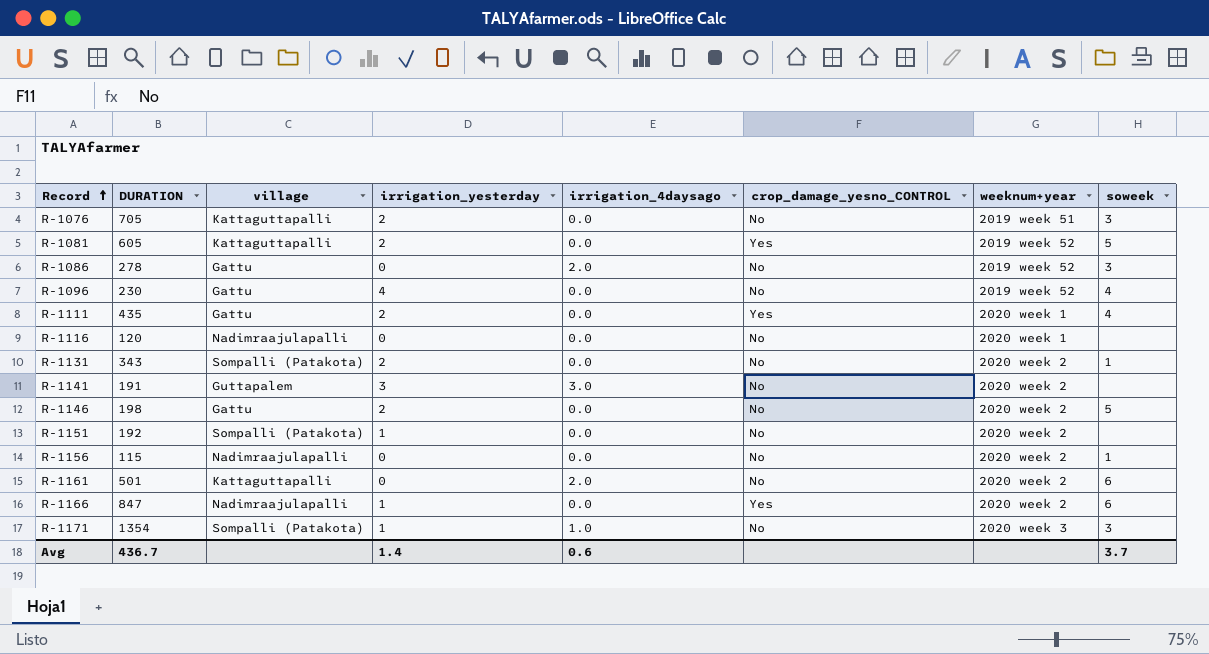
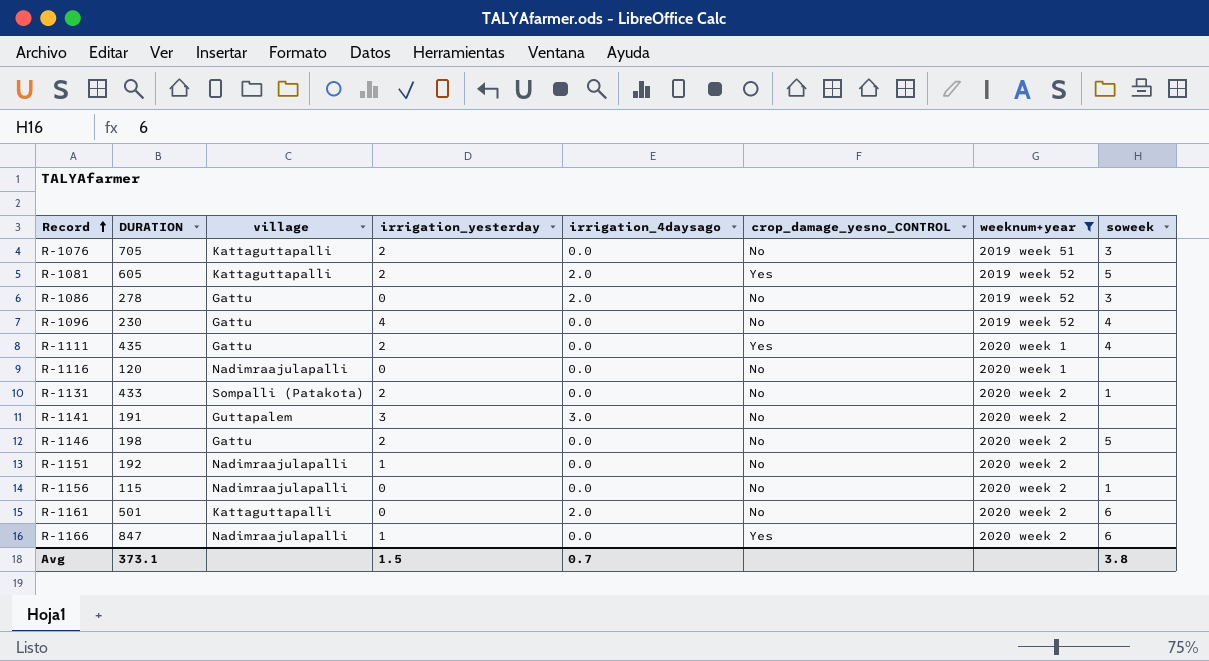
filter: none -> weeknum+year != 2020 week 3
R-1081 | irrigation_4daysago: 0.0 -> 2.0
R-1131 | DURATION: 343 -> 433
R-1151 | village: Sompalli (Patakota) -> Nadimraajulapalli
Avg | DURATION: 436.7 -> 373.1
Avg | irrigation_yesterday: 1.4 -> 1.5
Avg | irrigation_4daysago: 0.6 -> 0.7
Avg | soweek: 3.7 -> 3.8

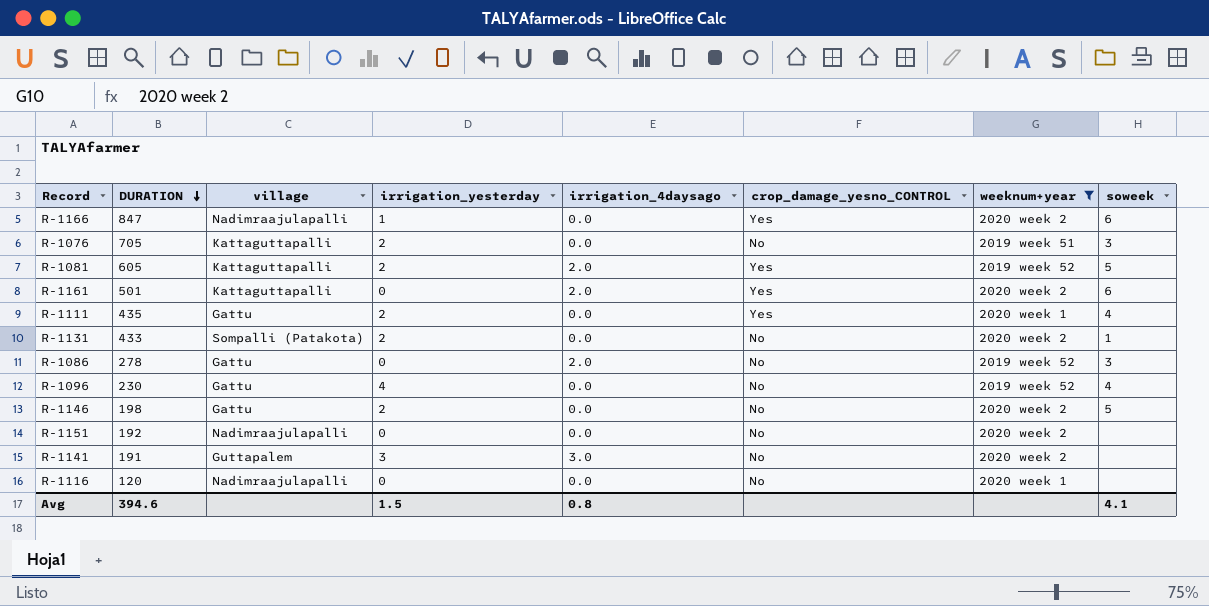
row order: Record ascending -> DURATION descending
row R-1156: 115 | Nadimraajulapalli | 0 | 0.0 | No | 2020 week 2 | 1 -> none
R-1161 | crop_damage_yesno_CONTROL: No -> Yes
R-1151 | irrigation_yesterday: 1 -> 0
Avg | DURATION: 373.1 -> 394.6
Avg | irrigation_4daysago: 0.7 -> 0.8
Avg | soweek: 3.8 -> 4.1

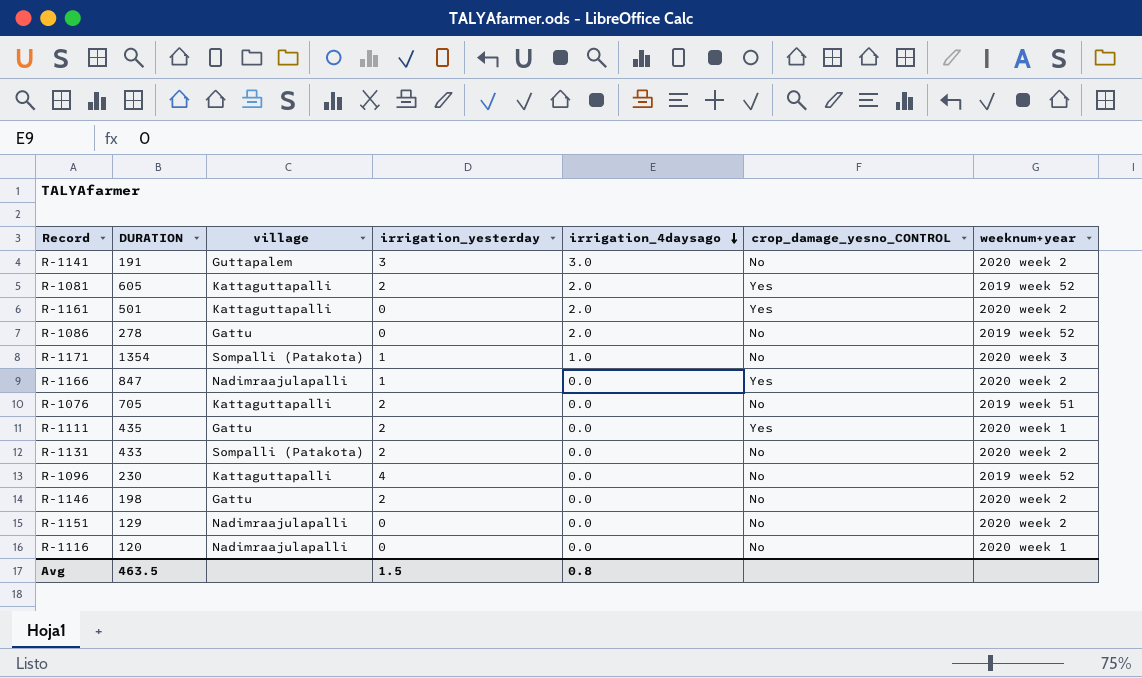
filter: weeknum+year != 2020 week 3 -> none
row order: DURATION descending -> irrigation_4daysago descending
column soweek | position: 8 -> none
R-1096 | village: Gattu -> Kattaguttapalli
R-1151 | DURATION: 192 -> 129
Avg | DURATION: 394.6 -> 463.5

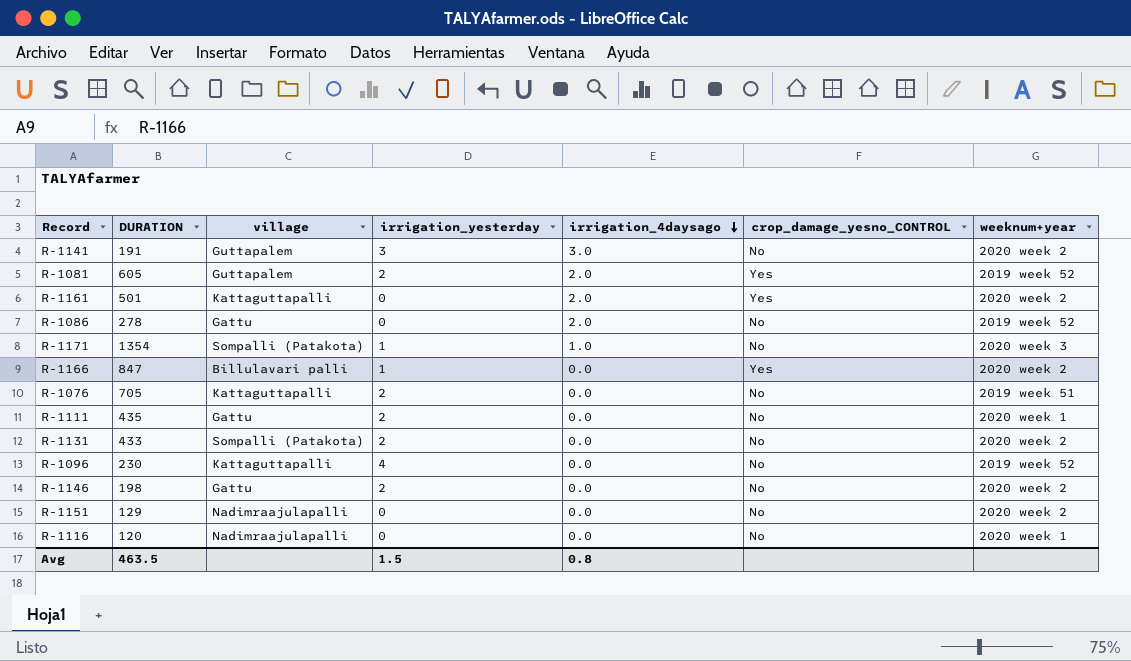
R-1081 | village: Kattaguttapalli -> Guttapalem
R-1166 | village: Nadimraajulapalli -> Billulavari palli
R-1111 | crop_damage_yesno_CONTROL: Yes -> No

